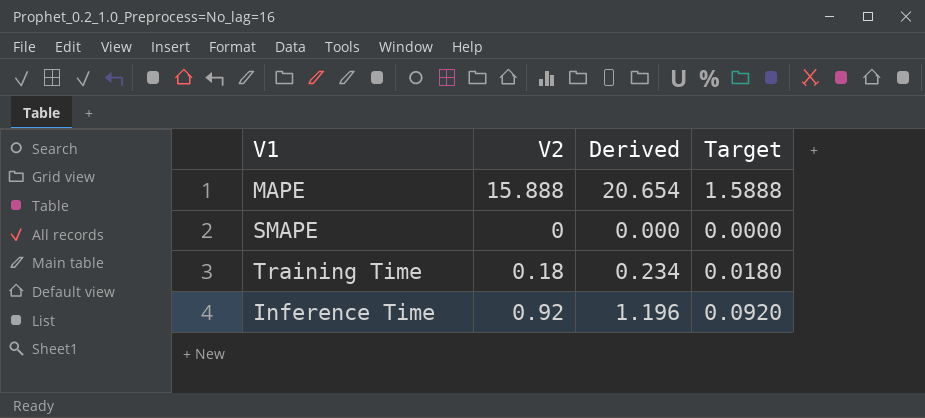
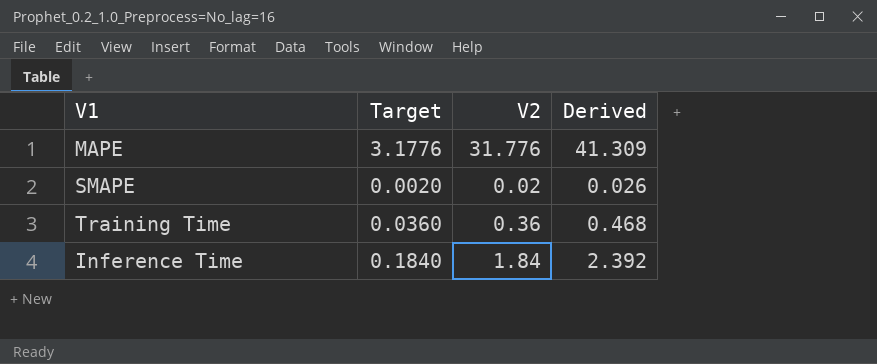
column Target | position: 4 -> 2
MAPE | Target: 1.5888 -> 3.1776
MAPE | V2: 15.888 -> 31.776
MAPE | Derived: 20.654 -> 41.309
SMAPE | Target: 0.0000 -> 0.0020
SMAPE | V2: 0 -> 0.02
SMAPE | Derived: 0.000 -> 0.026
Training Time | Target: 0.0180 -> 0.0360
Training Time | V2: 0.18 -> 0.36
Training Time | Derived: 0.234 -> 0.468
Inference Time | Target: 0.0920 -> 0.1840
Inference Time | V2: 0.92 -> 1.84
Inference Time | Derived: 1.196 -> 2.392

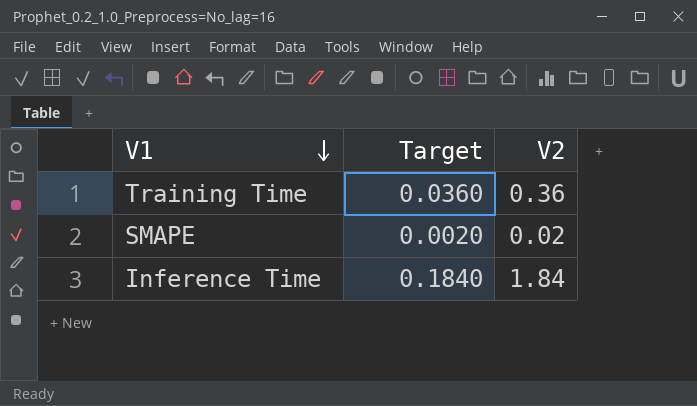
row order: none -> V1 descending
column Derived | formula: [V2] * 1.3 -> none
row MAPE: 3.1776 | 31.776 | 41.309 -> none

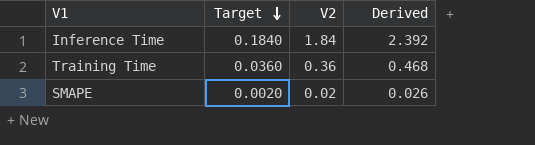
row order: V1 descending -> Target descending
column Derived | formula: none -> [V2] * 1.3

